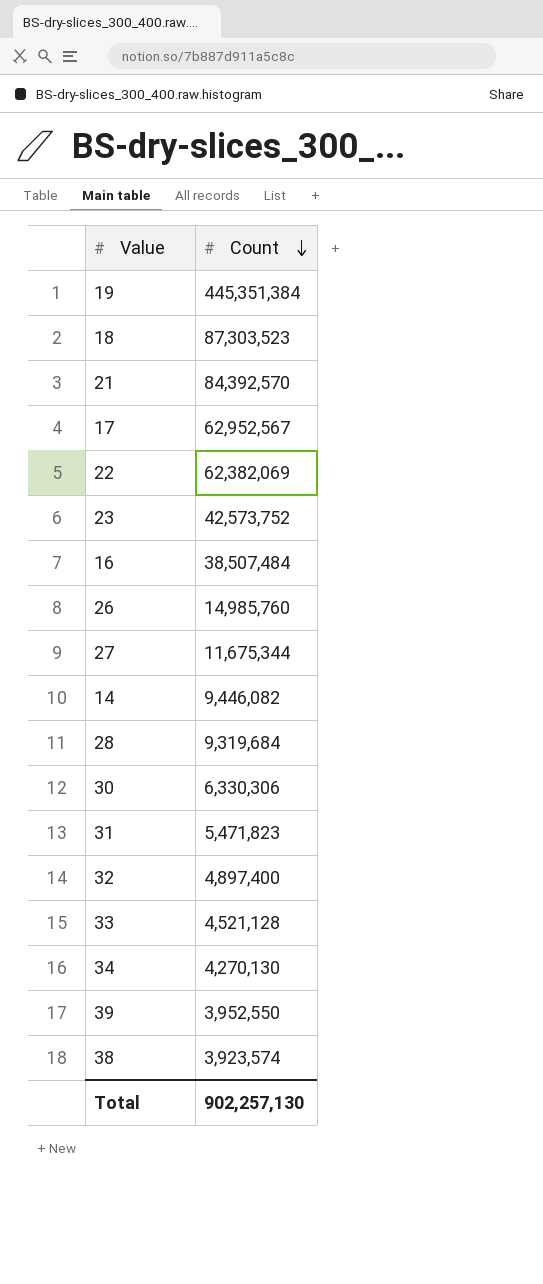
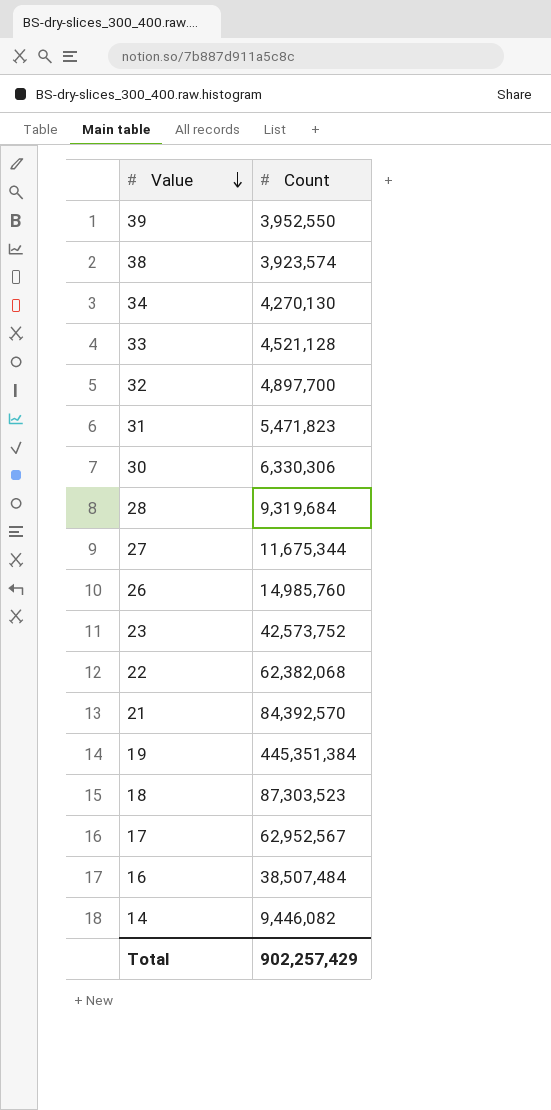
row order: Count descending -> Value descending
32 | Count: 4,897,400 -> 4,897,700
22 | Count: 62,382,069 -> 62,382,068
Total | Count: 902,257,130 -> 902,257,429

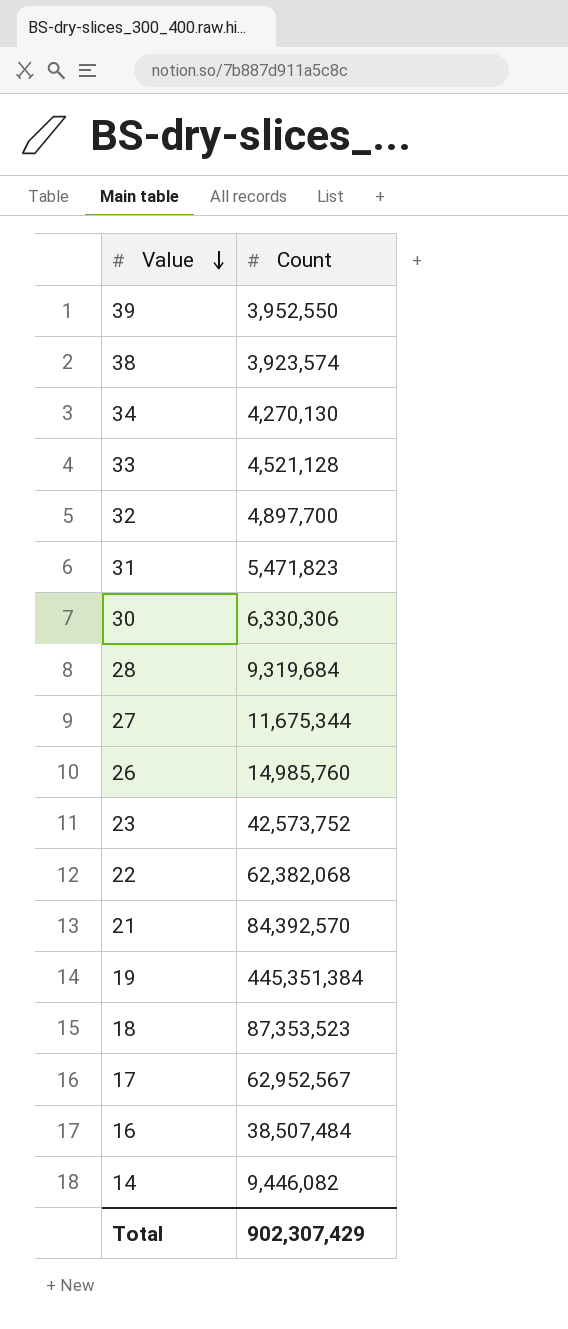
18 | Count: 87,303,523 -> 87,353,523
Total | Count: 902,257,429 -> 902,307,429

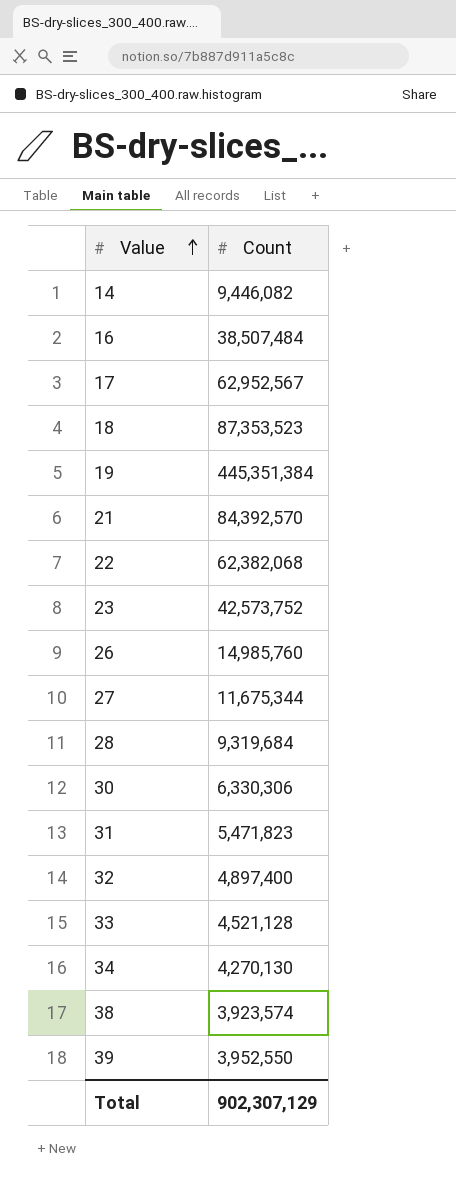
row order: Value descending -> Value ascending
32 | Count: 4,897,700 -> 4,897,400
Total | Count: 902,307,429 -> 902,307,129

